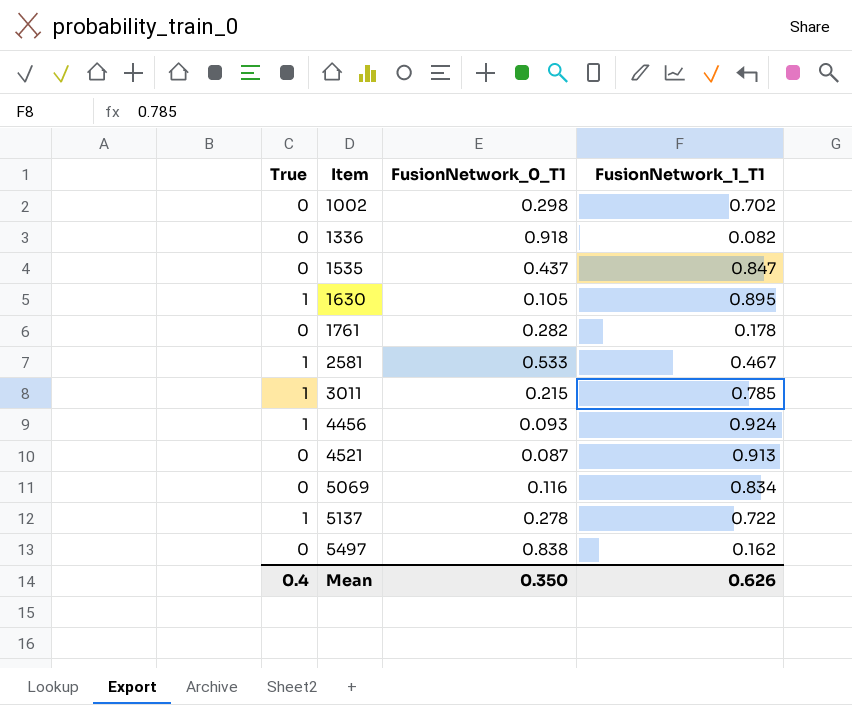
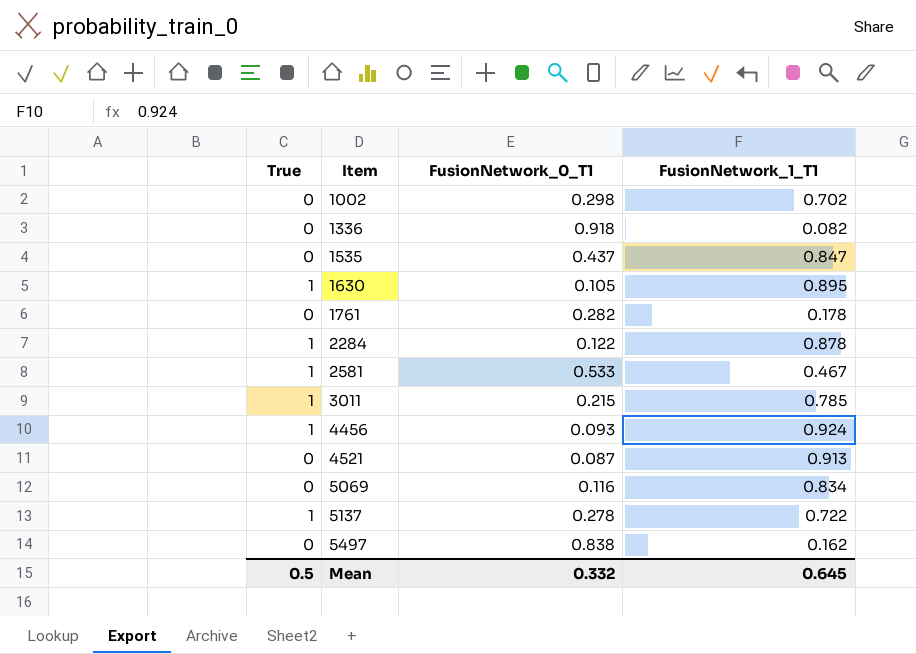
row 2284: none -> 1 | 0.122 | 0.878
Mean | True: 0.4 -> 0.5
Mean | FusionNetwork_0_T1: 0.350 -> 0.332
Mean | FusionNetwork_1_T1: 0.626 -> 0.645

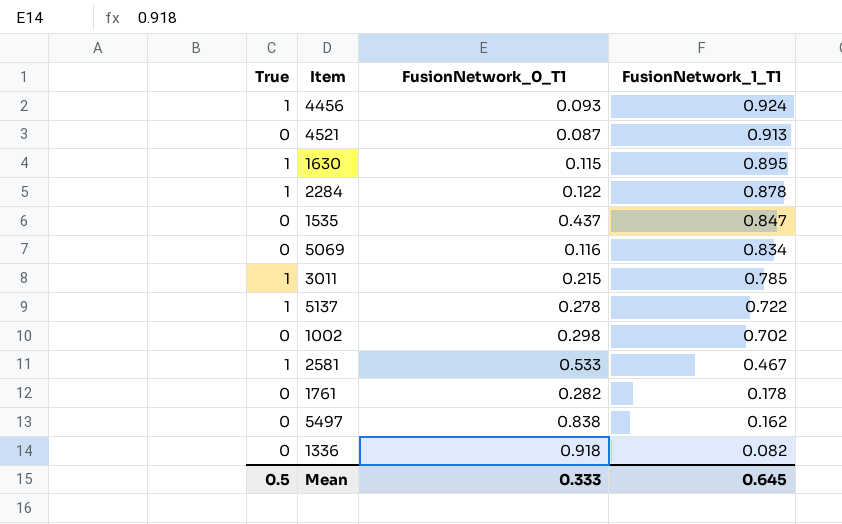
row order: Item ascending -> FusionNetwork_1_T1 descending
1630 | FusionNetwork_0_T1: 0.105 -> 0.115
Mean | FusionNetwork_0_T1: 0.332 -> 0.333

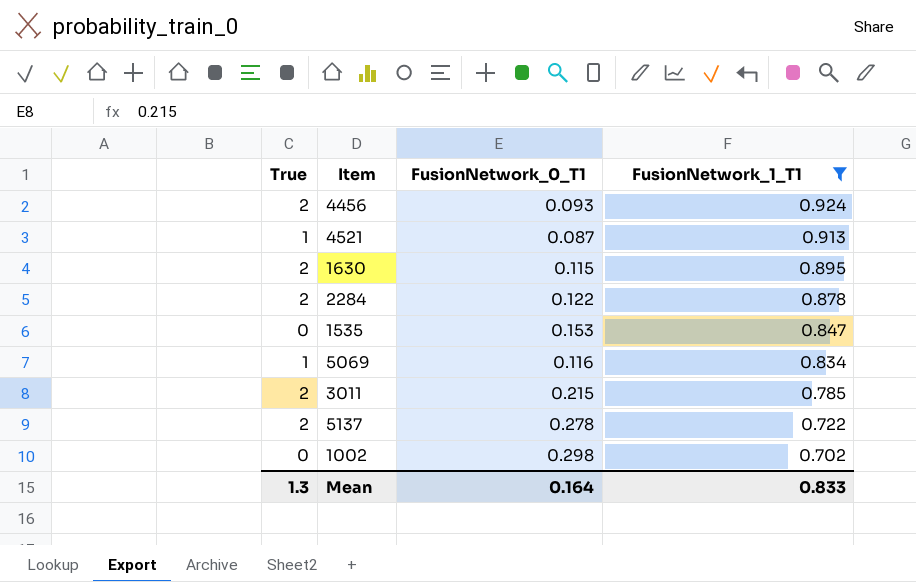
filter: none -> FusionNetwork_1_T1 >= 0.702
4456 | True: 1 -> 2
4521 | True: 0 -> 1
1630 | True: 1 -> 2
2284 | True: 1 -> 2
1535 | FusionNetwork_0_T1: 0.437 -> 0.153
5069 | True: 0 -> 1
3011 | True: 1 -> 2
5137 | True: 1 -> 2
Mean | True: 0.5 -> 1.3
Mean | FusionNetwork_0_T1: 0.333 -> 0.164
Mean | FusionNetwork_1_T1: 0.645 -> 0.833

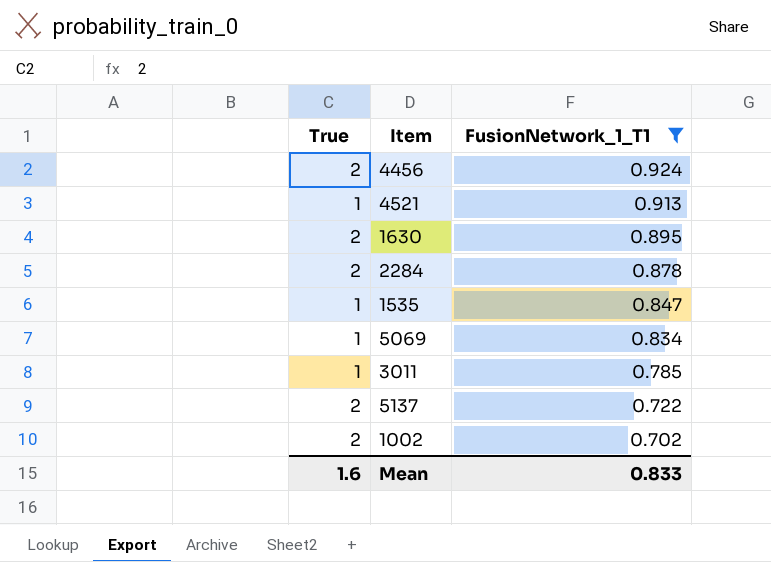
column FusionNetwork_0_T1 | position: 3 -> none
1535 | True: 0 -> 1
3011 | True: 2 -> 1
1002 | True: 0 -> 2
Mean | True: 1.3 -> 1.6

